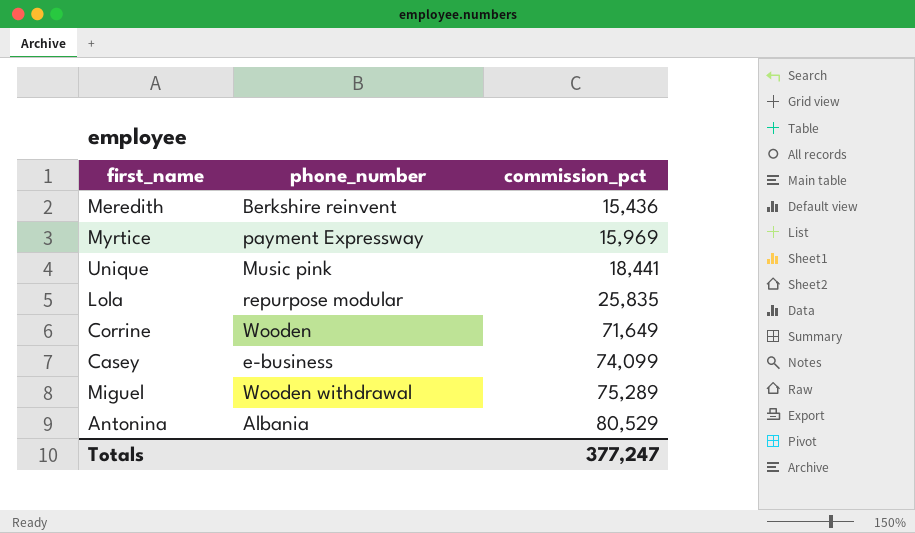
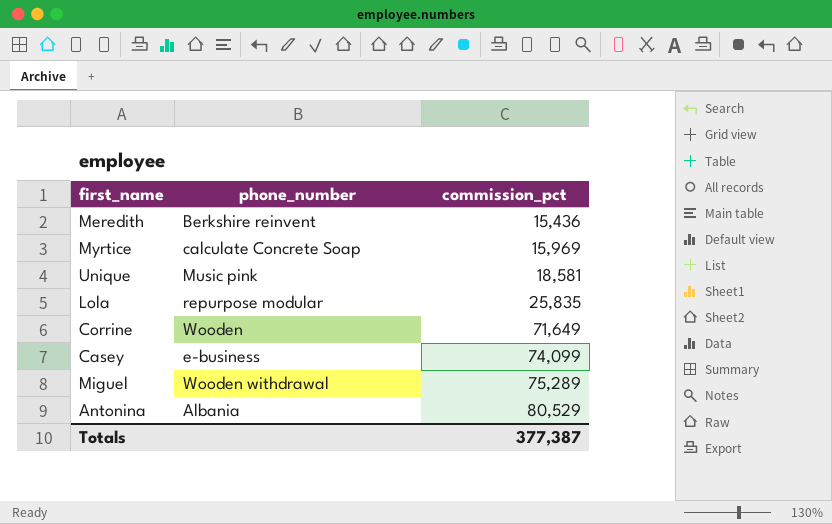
Myrtice | phone_number: payment Expressway -> calculate Concrete Soap
Unique | commission_pct: 18,441 -> 18,581
Totals | commission_pct: 377,247 -> 377,387

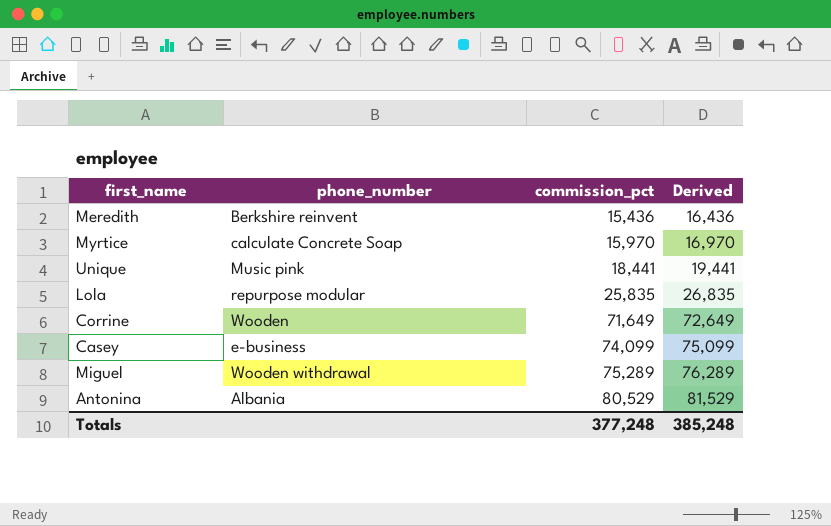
column Derived | formula: none -> [commission_pct] + 1000
Myrtice | commission_pct: 15,969 -> 15,970
Unique | commission_pct: 18,581 -> 18,441
Totals | commission_pct: 377,387 -> 377,248

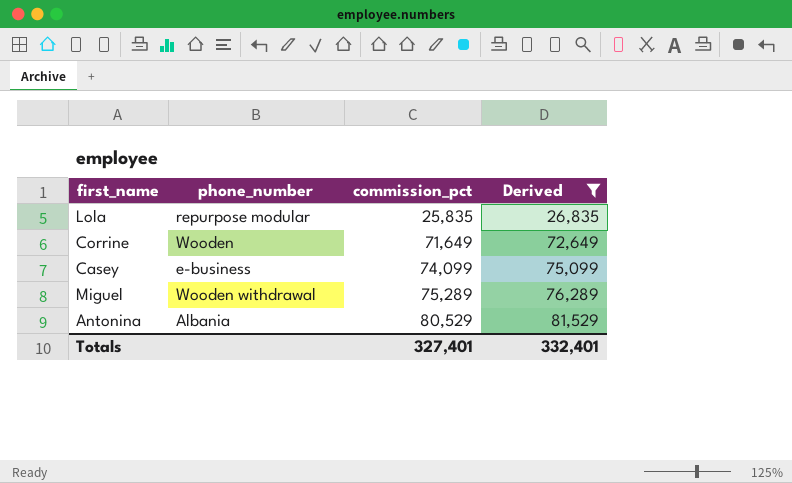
filter: none -> Derived >= 26,835
Totals | commission_pct: 377,248 -> 327,401
Totals | Derived: 385,248 -> 332,401

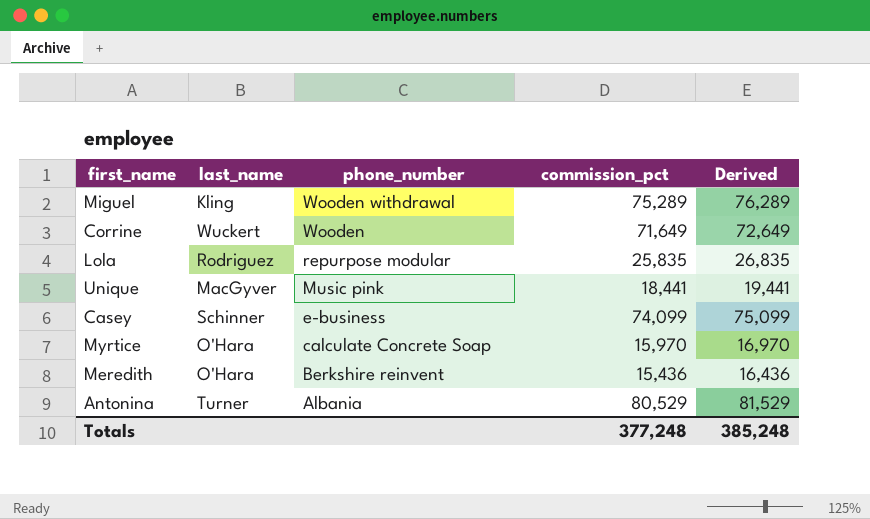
filter: Derived >= 26,835 -> none
row order: commission_pct ascending -> phone_number descending
column last_name | position: none -> 2
Totals | commission_pct: 327,401 -> 377,248
Totals | Derived: 332,401 -> 385,248

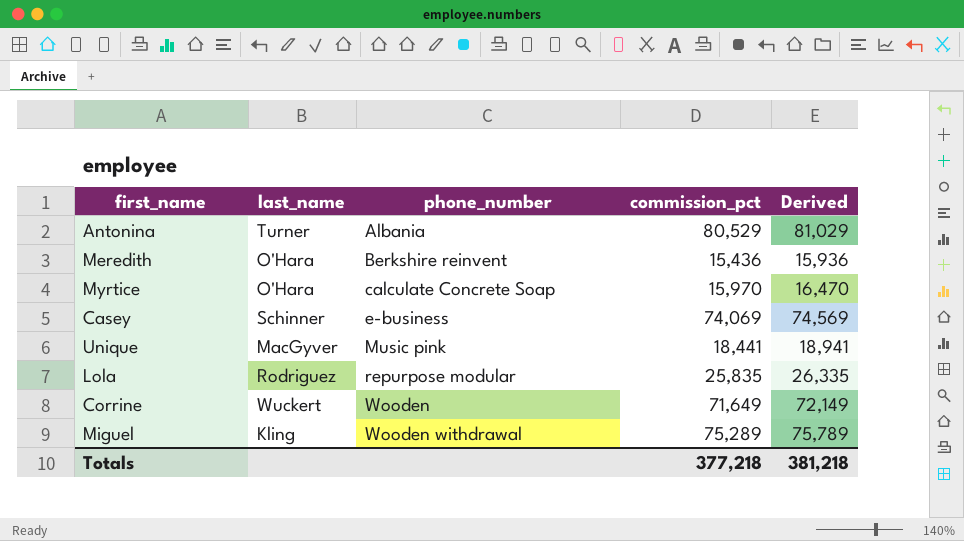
row order: phone_number descending -> phone_number ascending
column Derived | formula: [commission_pct] + 1000 -> [commission_pct] + 500
Casey | commission_pct: 74,099 -> 74,069
Totals | commission_pct: 377,248 -> 377,218
Totals | Derived: 385,248 -> 381,218

